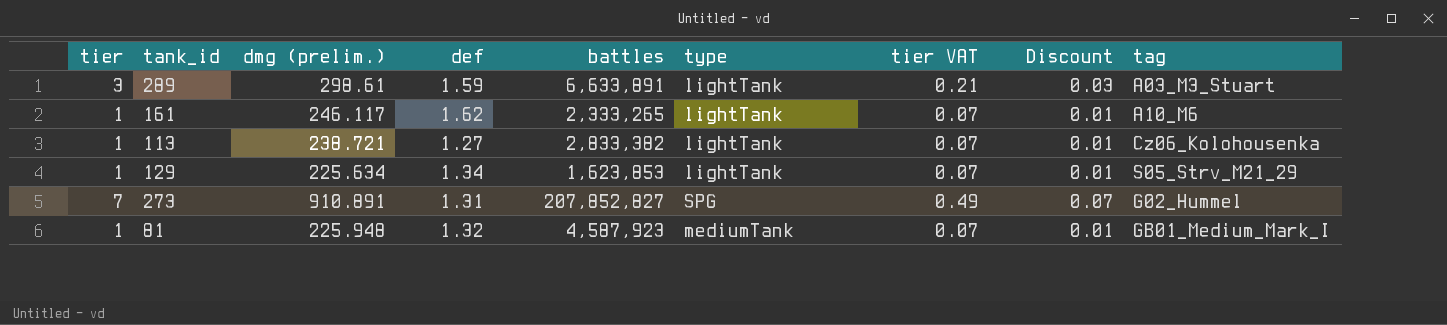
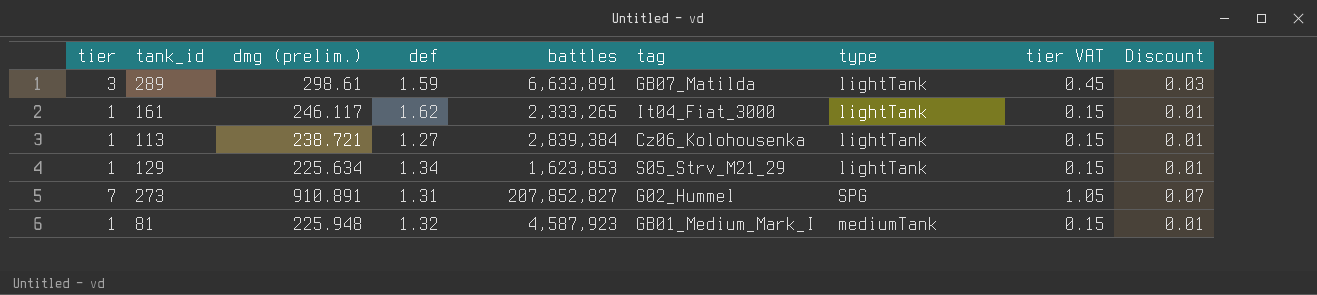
column tag | position: 9 -> 6
column tier VAT | formula: [tier] * 0.07 -> [tier] * 0.15
289 | tag: A03_M3_Stuart -> GB07_Matilda
161 | tag: A10_M6 -> It04_Fiat_3000
113 | battles: 2,833,382 -> 2,839,384

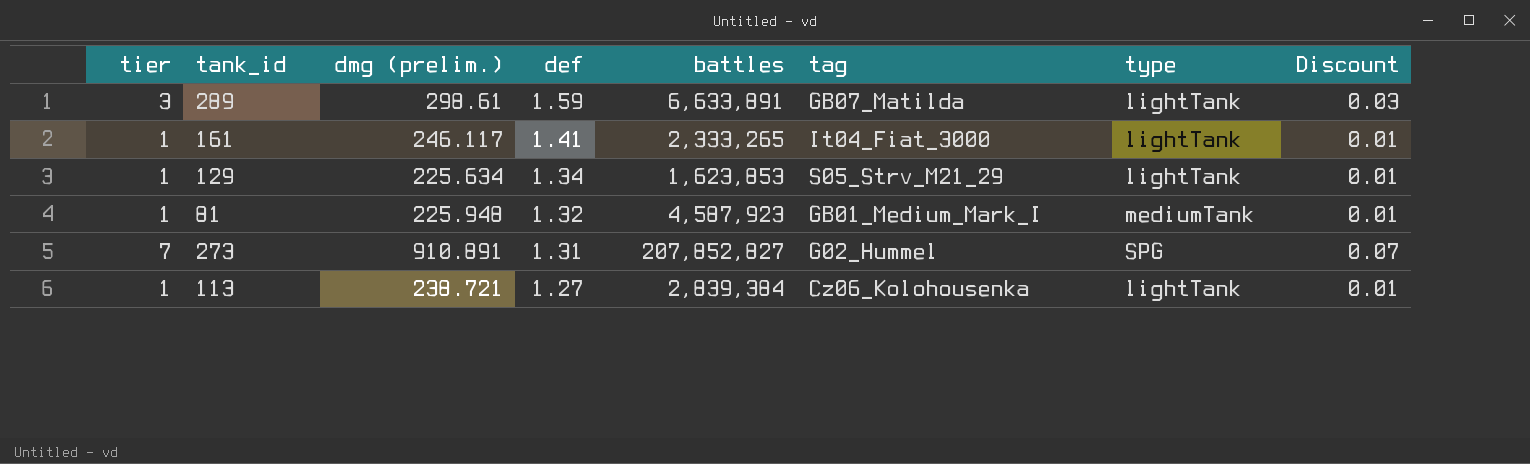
row order: none -> def descending
column tier VAT | formula: [tier] * 0.15 -> none
161 | def: 1.62 -> 1.41

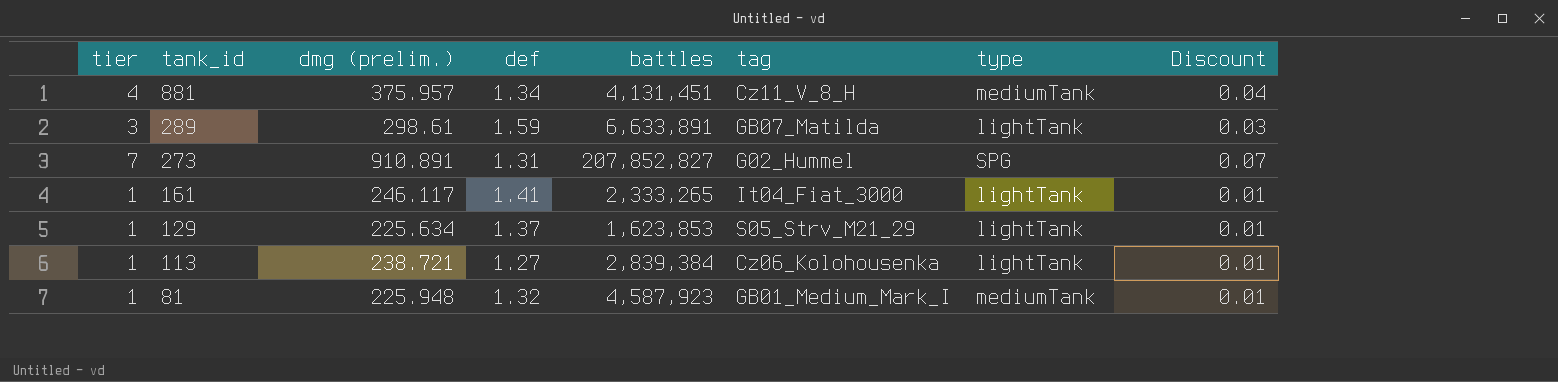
row order: def descending -> tank_id descending
row 881: none -> 4 | 375.957 | 1.34 | 4,131,451 | Cz11_V_8_H | mediumTank | 0.04
129 | def: 1.34 -> 1.37

